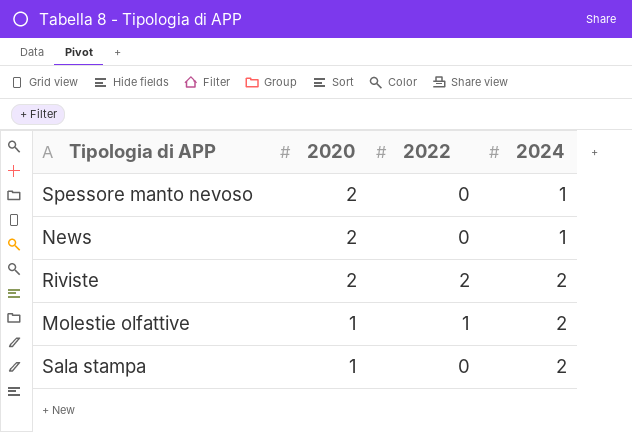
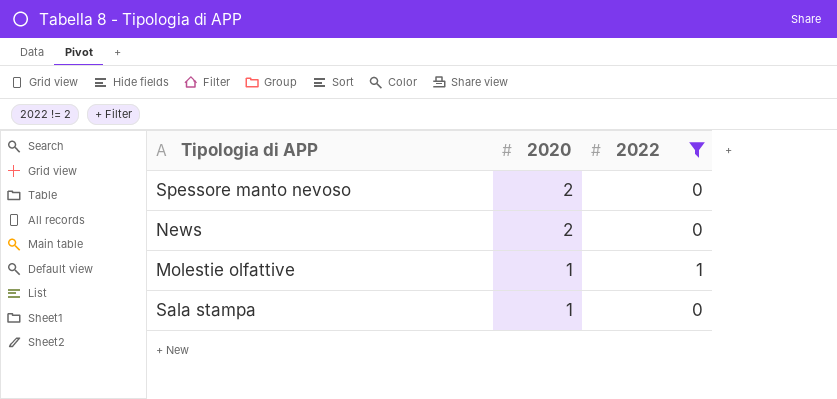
filter: none -> 2022 != 2
column 2024 | position: 4 -> none

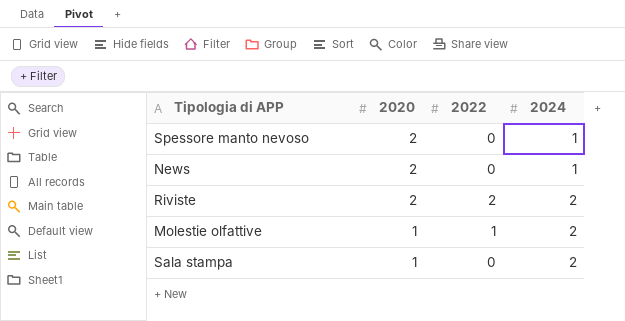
filter: 2022 != 2 -> none
column 2024 | position: none -> 4

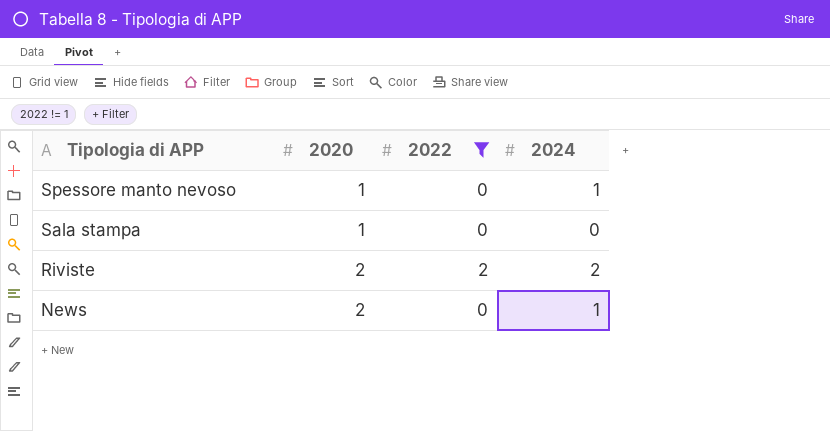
filter: none -> 2022 != 1
row order: 2020 descending -> Tipologia di APP descending
Spessore manto nevoso | 2020: 2 -> 1
Sala stampa | 2024: 2 -> 0

